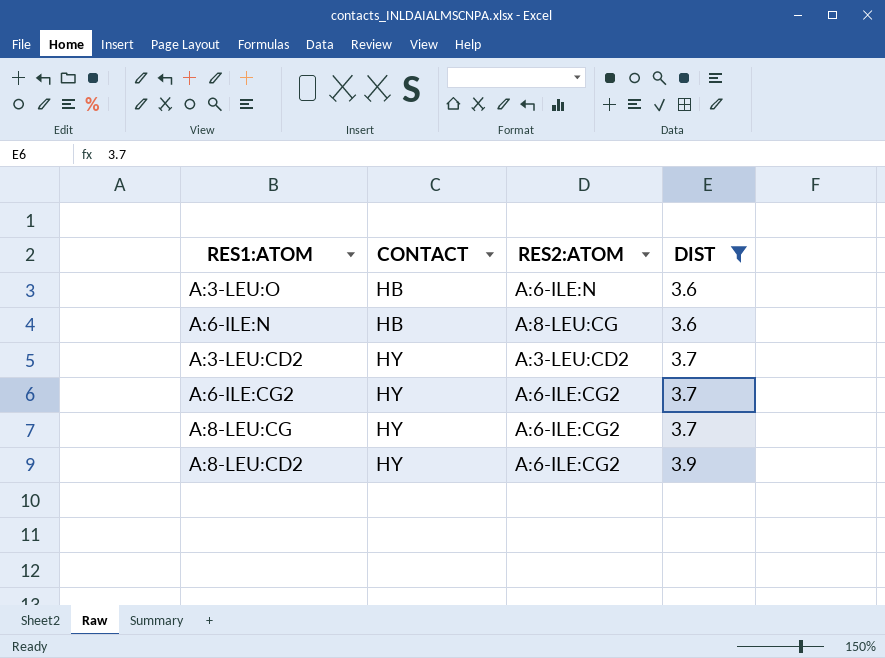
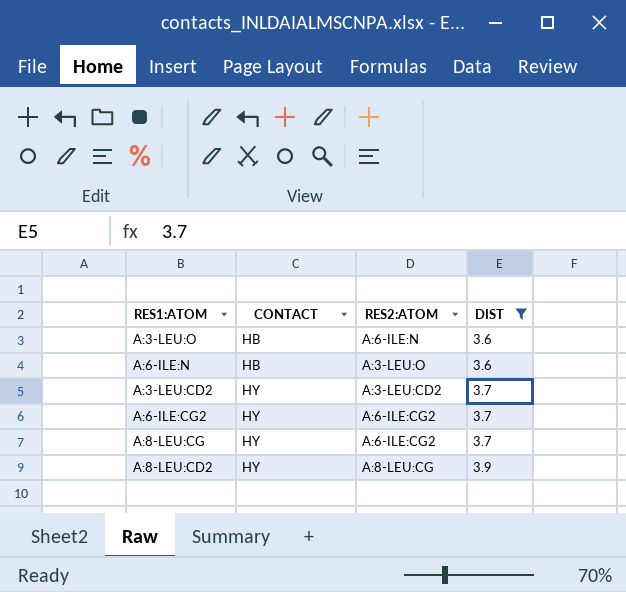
A:6-ILE:N | RES2:ATOM: A:8-LEU:CG -> A:3-LEU:O
A:8-LEU:CD2 | RES2:ATOM: A:6-ILE:CG2 -> A:8-LEU:CG

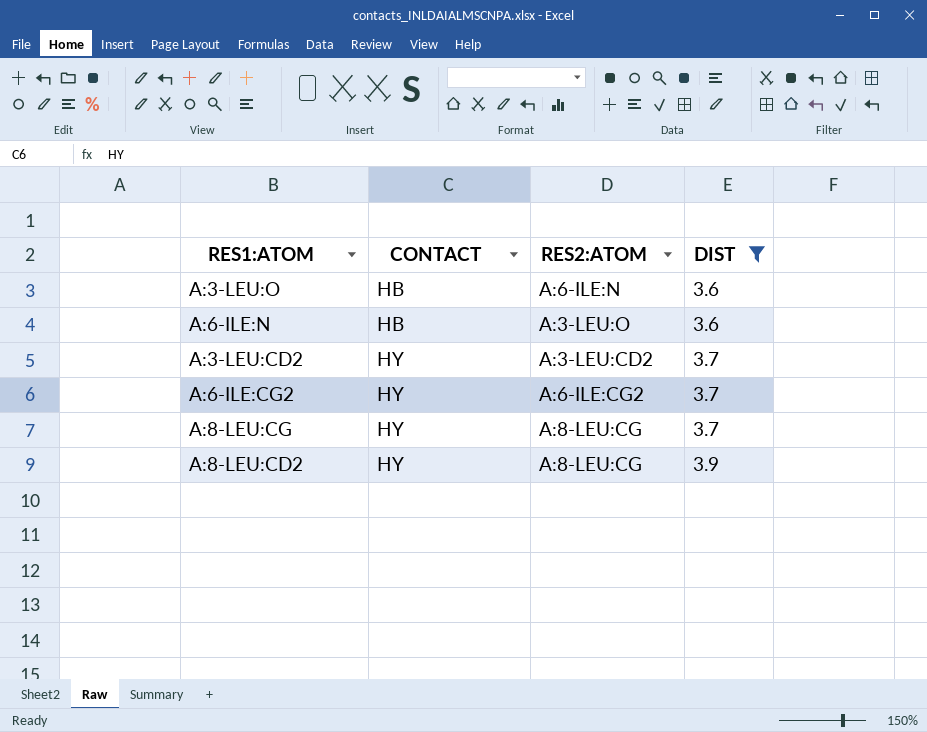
A:8-LEU:CG | RES2:ATOM: A:6-ILE:CG2 -> A:8-LEU:CG

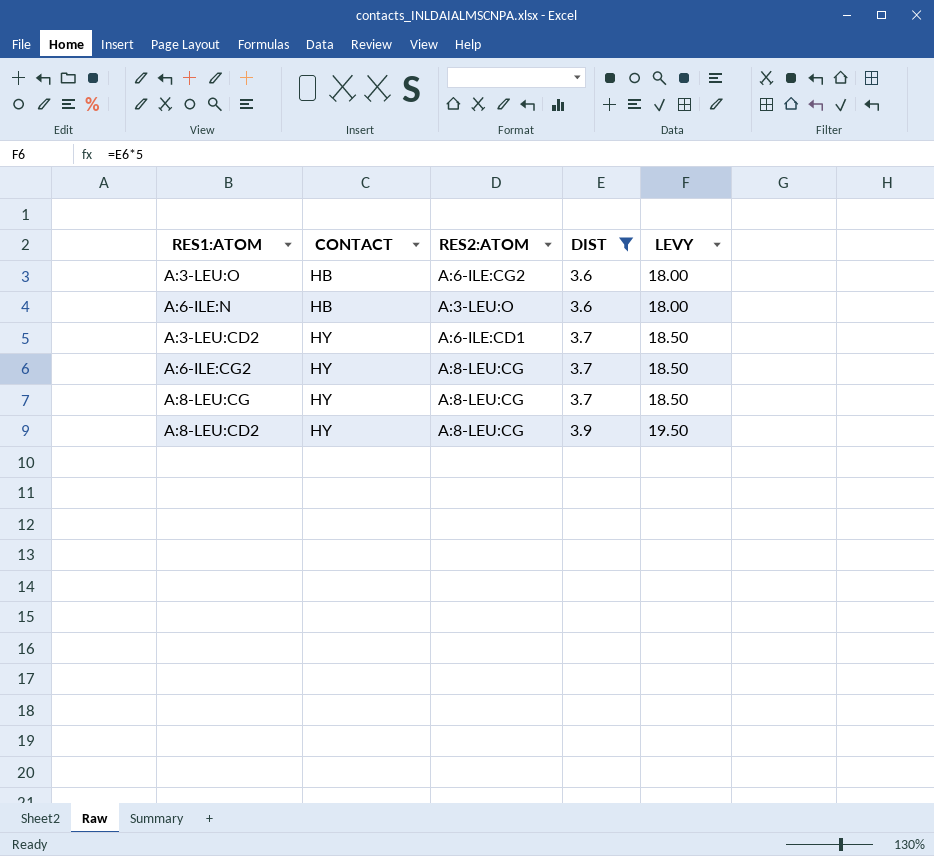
column LEVY | formula: none -> [DIST] * 5
A:3-LEU:O | RES2:ATOM: A:6-ILE:N -> A:6-ILE:CG2
A:3-LEU:CD2 | RES2:ATOM: A:3-LEU:CD2 -> A:6-ILE:CD1
A:6-ILE:CG2 | RES2:ATOM: A:6-ILE:CG2 -> A:8-LEU:CG

